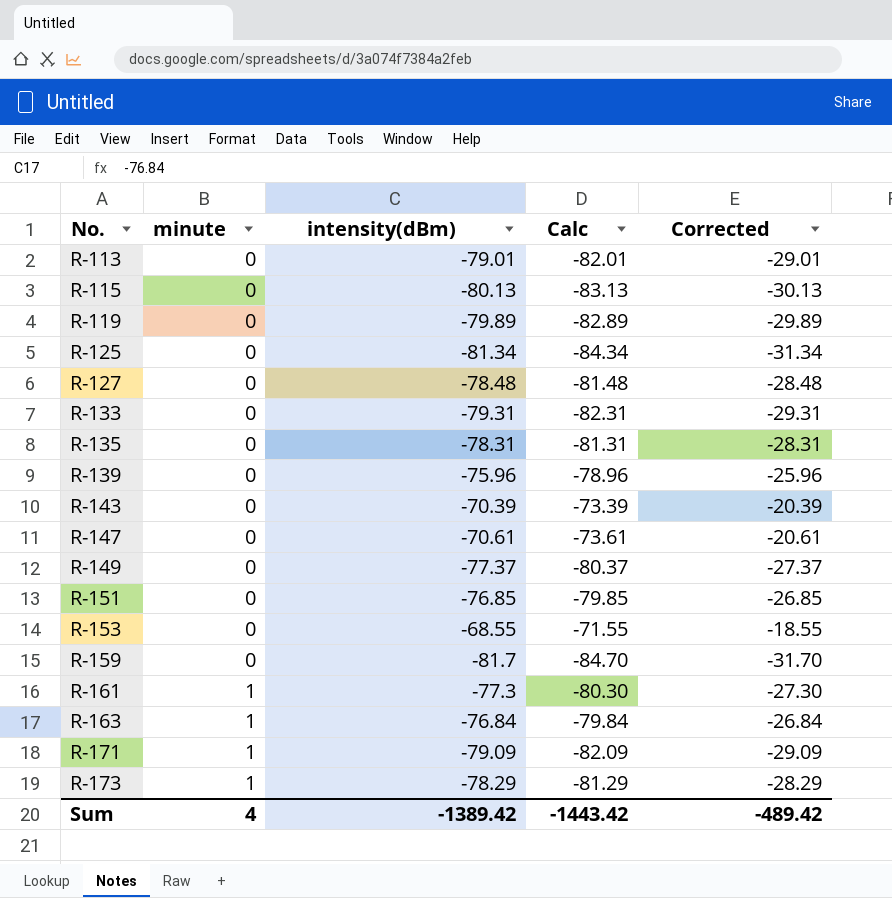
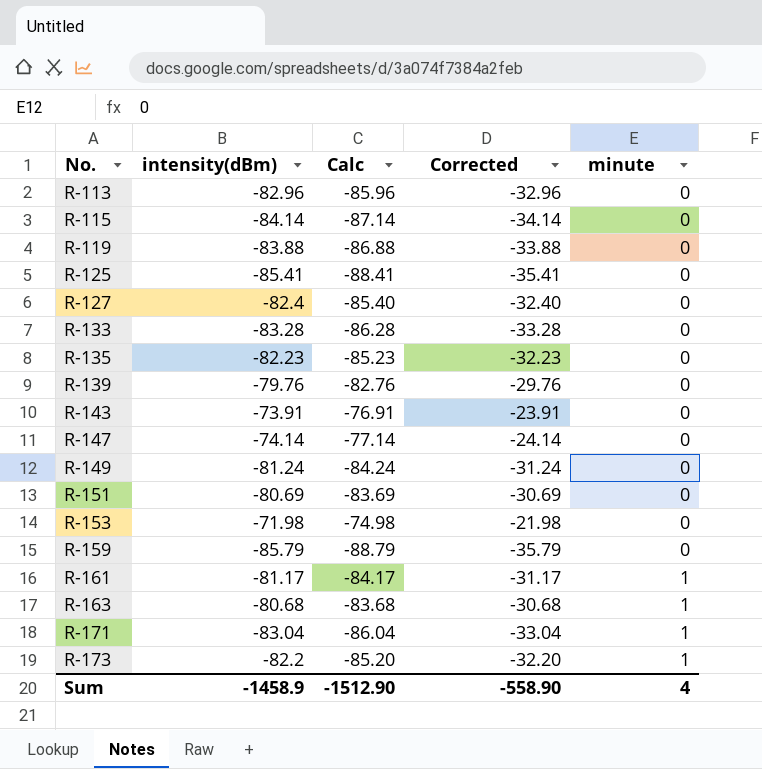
column minute | position: 2 -> 5
R-113 | intensity(dBm): -79.01 -> -82.96
R-113 | Calc: -82.01 -> -85.96
R-113 | Corrected: -29.01 -> -32.96
R-115 | intensity(dBm): -80.13 -> -84.14
R-115 | Calc: -83.13 -> -87.14
R-115 | Corrected: -30.13 -> -34.14
R-119 | intensity(dBm): -79.89 -> -83.88
R-119 | Calc: -82.89 -> -86.88
R-119 | Corrected: -29.89 -> -33.88
R-125 | intensity(dBm): -81.34 -> -85.41
R-125 | Calc: -84.34 -> -88.41
R-125 | Corrected: -31.34 -> -35.41
R-127 | intensity(dBm): -78.48 -> -82.4
R-127 | Calc: -81.48 -> -85.40
R-127 | Corrected: -28.48 -> -32.40
R-133 | intensity(dBm): -79.31 -> -83.28
R-133 | Calc: -82.31 -> -86.28
R-133 | Corrected: -29.31 -> -33.28
R-135 | intensity(dBm): -78.31 -> -82.23
R-135 | Calc: -81.31 -> -85.23
R-135 | Corrected: -28.31 -> -32.23
R-139 | intensity(dBm): -75.96 -> -79.76
R-139 | Calc: -78.96 -> -82.76
R-139 | Corrected: -25.96 -> -29.76
R-143 | intensity(dBm): -70.39 -> -73.91
R-143 | Calc: -73.39 -> -76.91
R-143 | Corrected: -20.39 -> -23.91
R-147 | intensity(dBm): -70.61 -> -74.14
R-147 | Calc: -73.61 -> -77.14
R-147 | Corrected: -20.61 -> -24.14
R-149 | intensity(dBm): -77.37 -> -81.24
R-149 | Calc: -80.37 -> -84.24
R-149 | Corrected: -27.37 -> -31.24
R-151 | intensity(dBm): -76.85 -> -80.69
R-151 | Calc: -79.85 -> -83.69
R-151 | Corrected: -26.85 -> -30.69
R-153 | intensity(dBm): -68.55 -> -71.98
R-153 | Calc: -71.55 -> -74.98
R-153 | Corrected: -18.55 -> -21.98
R-159 | intensity(dBm): -81.7 -> -85.79
R-159 | Calc: -84.70 -> -88.79
R-159 | Corrected: -31.70 -> -35.79
R-161 | intensity(dBm): -77.3 -> -81.17
R-161 | Calc: -80.30 -> -84.17
R-161 | Corrected: -27.30 -> -31.17
R-163 | intensity(dBm): -76.84 -> -80.68
R-163 | Calc: -79.84 -> -83.68
R-163 | Corrected: -26.84 -> -30.68
R-171 | intensity(dBm): -79.09 -> -83.04
R-171 | Calc: -82.09 -> -86.04
R-171 | Corrected: -29.09 -> -33.04
R-173 | intensity(dBm): -78.29 -> -82.2
R-173 | Calc: -81.29 -> -85.20
R-173 | Corrected: -28.29 -> -32.20
Sum | intensity(dBm): -1389.42 -> -1458.9
Sum | Calc: -1443.42 -> -1512.90
Sum | Corrected: -489.42 -> -558.90

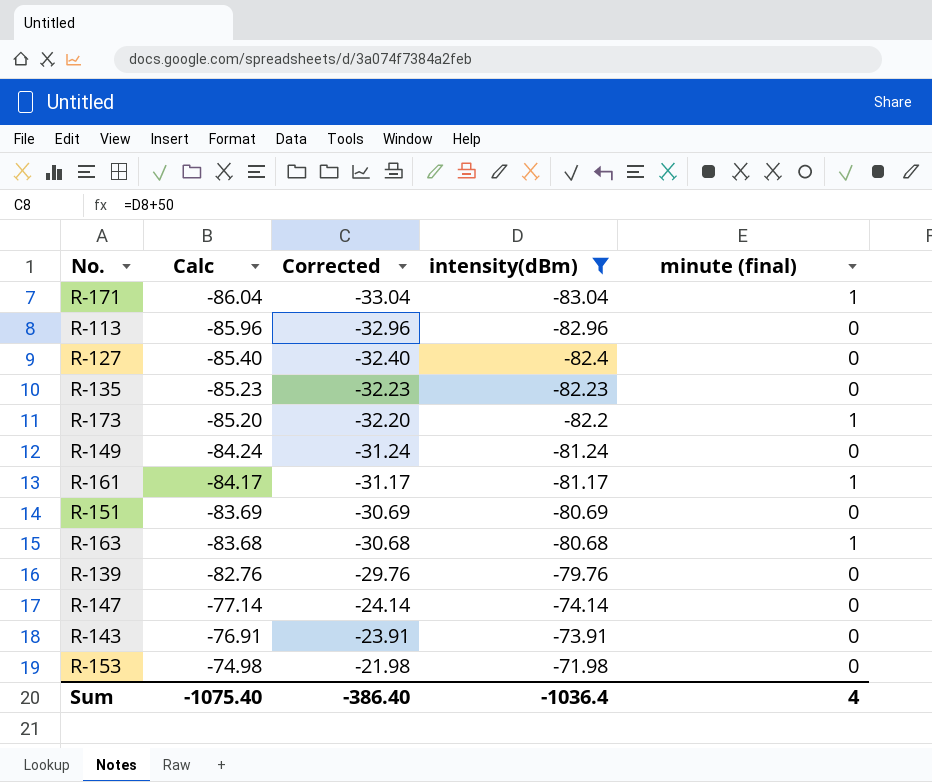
filter: none -> intensity(dBm) >= -83.04
row order: No. ascending -> Calc ascending
column intensity(dBm) | position: 2 -> 4
column name: minute -> minute (final)
Sum | Calc: -1512.90 -> -1075.40
Sum | Corrected: -558.90 -> -386.40
Sum | intensity(dBm): -1458.9 -> -1036.4

